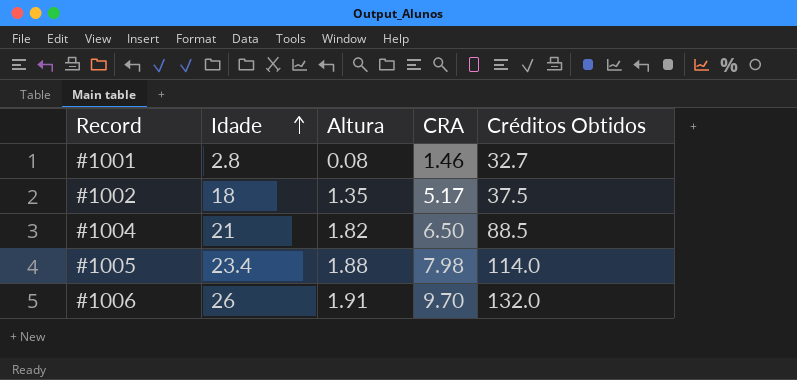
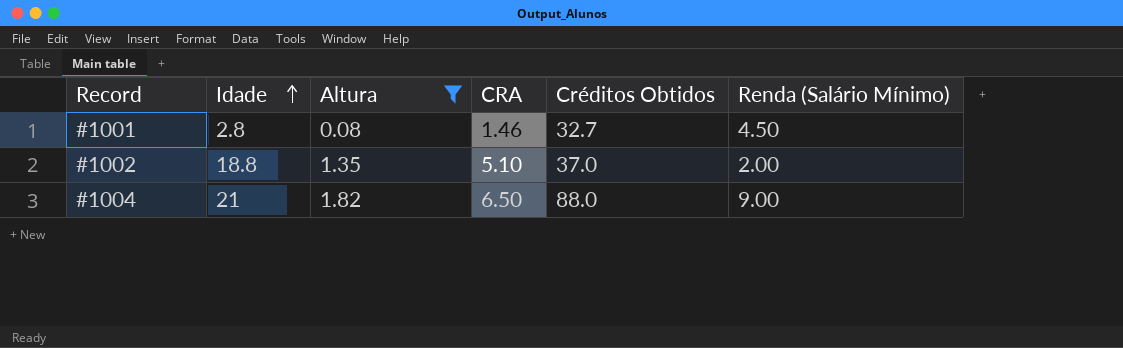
filter: none -> Altura <= 1.82
column Renda (Salário Mínimo) | position: none -> 6
#1002 | Idade: 18 -> 18.8
#1002 | CRA: 5.17 -> 5.10
#1002 | Créditos Obtidos: 37.5 -> 37.0
#1004 | Créditos Obtidos: 88.5 -> 88.0

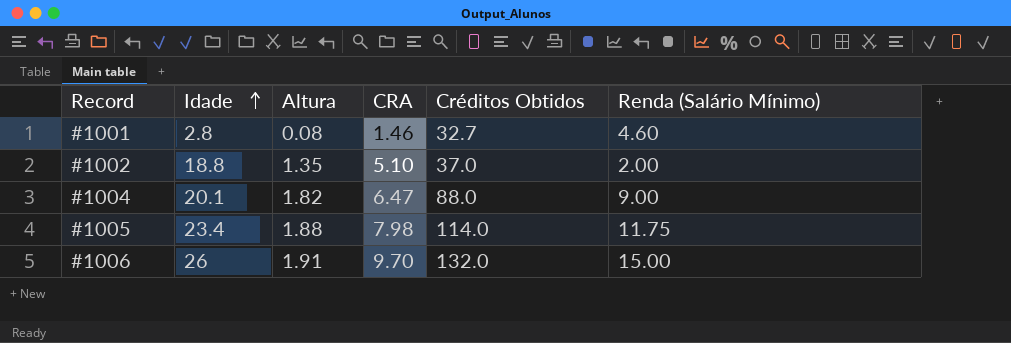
filter: Altura <= 1.82 -> none
#1001 | Renda (Salário Mínimo): 4.50 -> 4.60
#1004 | Idade: 21 -> 20.1
#1004 | CRA: 6.50 -> 6.47

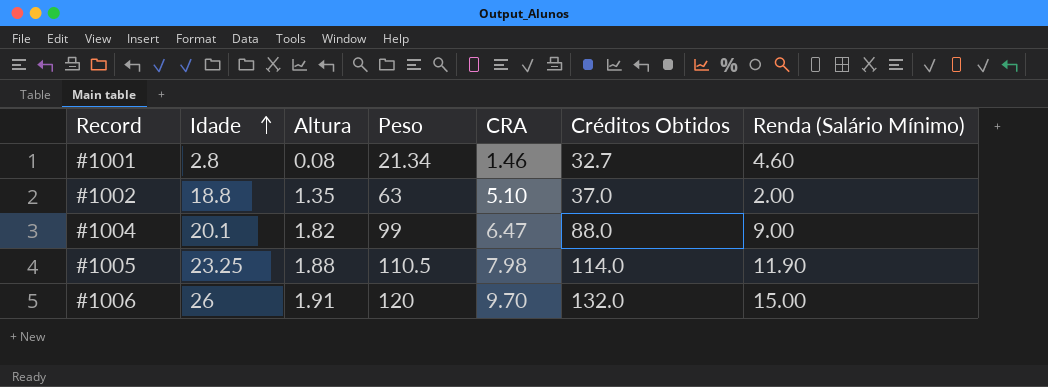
column Peso | position: none -> 4
#1005 | Idade: 23.4 -> 23.25
#1005 | Renda (Salário Mínimo): 11.75 -> 11.90

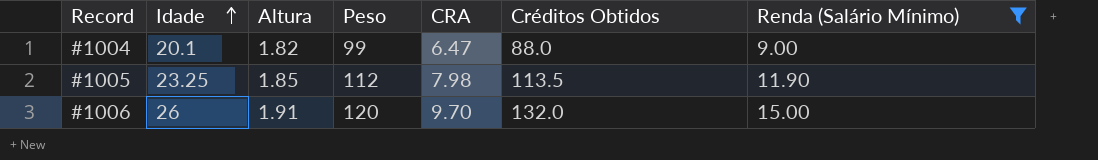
filter: none -> Renda (Salário Mínimo) >= 9.00
#1005 | Altura: 1.88 -> 1.85
#1005 | Peso: 110.5 -> 112
#1005 | Créditos Obtidos: 114.0 -> 113.5

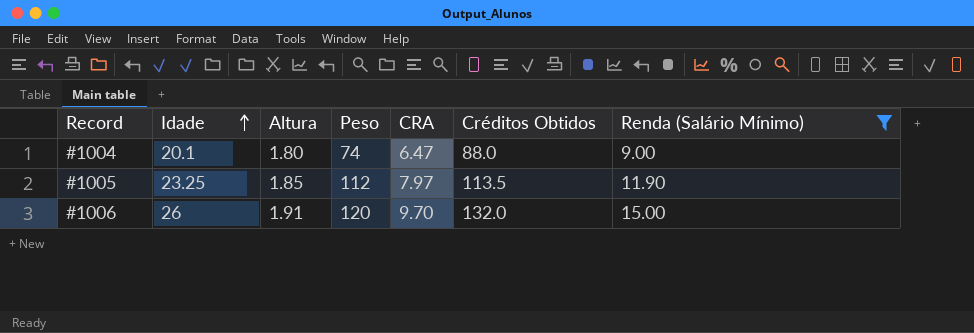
#1004 | Altura: 1.82 -> 1.80
#1004 | Peso: 99 -> 74
#1005 | CRA: 7.98 -> 7.97

